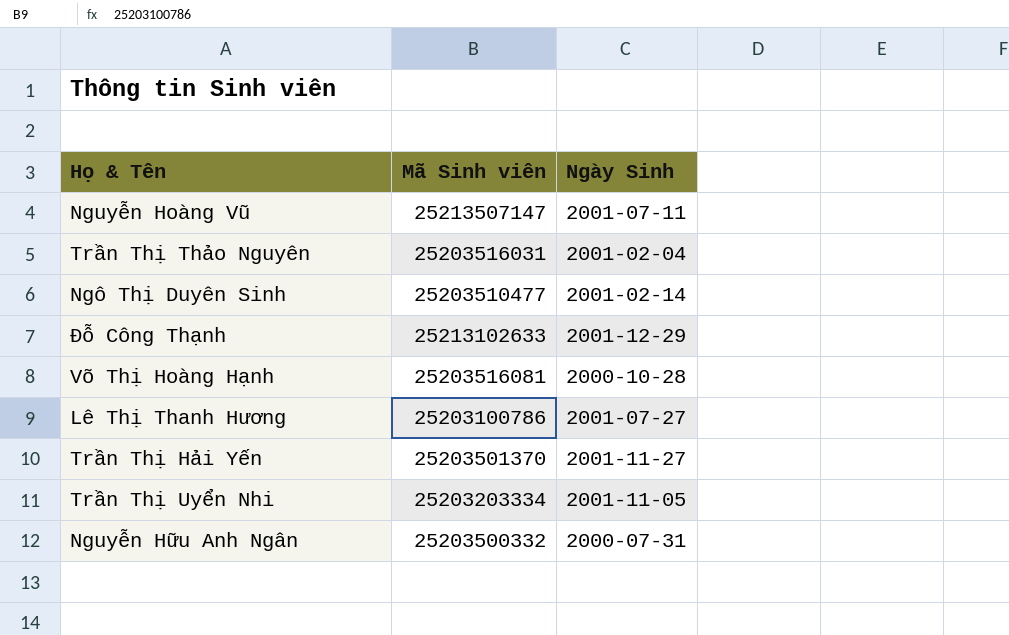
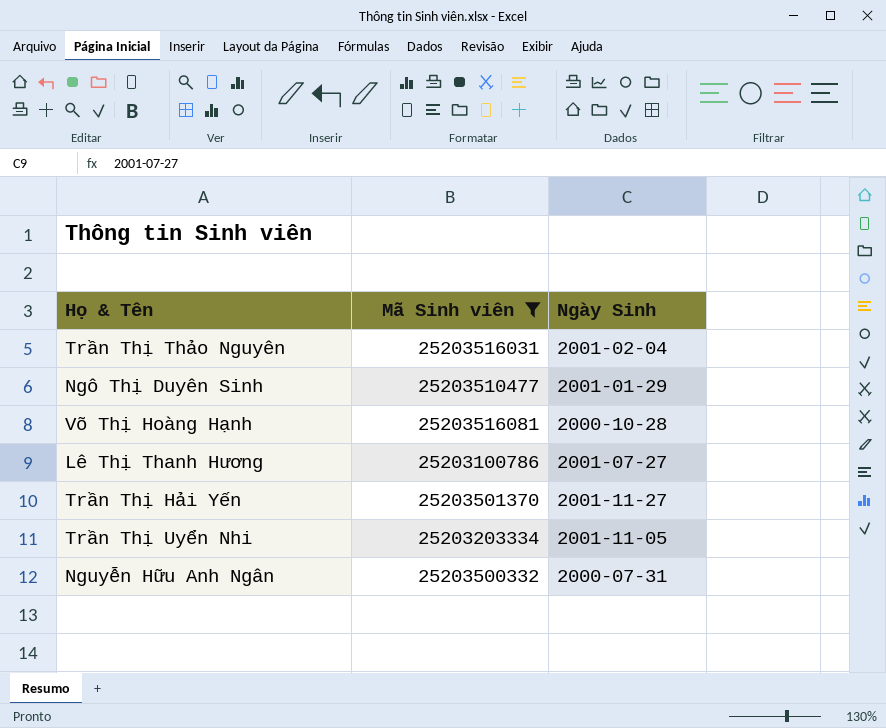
filter: none -> Mã Sinh viên <= 25203516081
Ngô Thị Duyên Sinh | Ngày Sinh: 2001-02-14 -> 2001-01-29

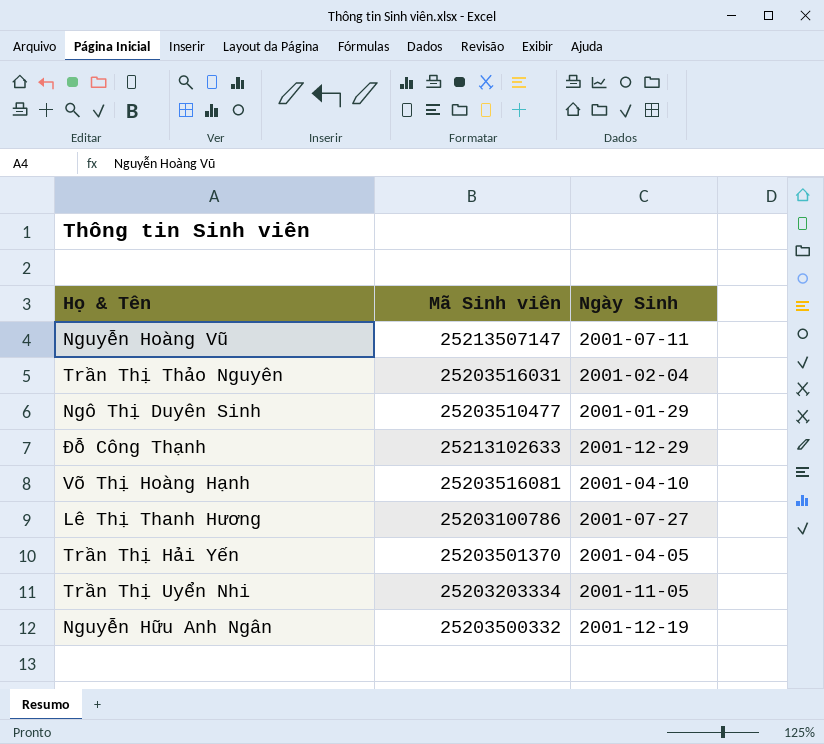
filter: Mã Sinh viên <= 25203516081 -> none
Võ Thị Hoàng Hạnh | Ngày Sinh: 2000-10-28 -> 2001-04-10
Trần Thị Hải Yến | Ngày Sinh: 2001-11-27 -> 2001-04-05
Nguyễn Hữu Anh Ngân | Ngày Sinh: 2000-07-31 -> 2001-12-19

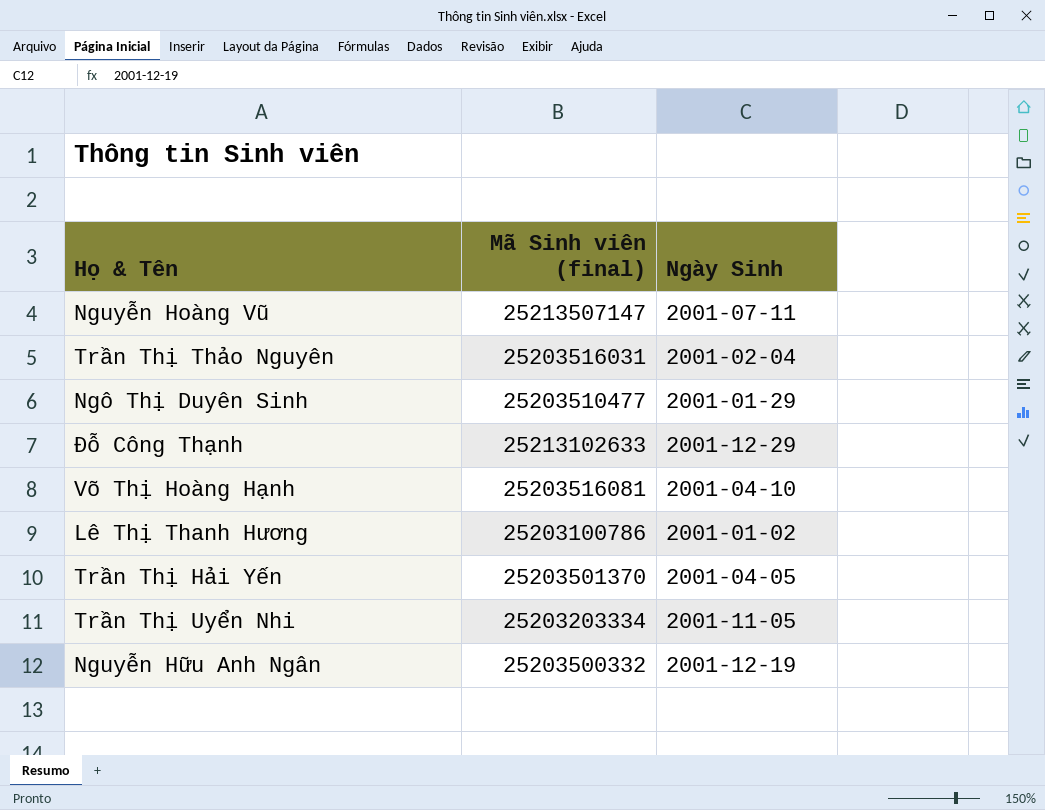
column name: Mã Sinh viên -> Mã Sinh viên (final)
Lê Thị Thanh Hương | Ngày Sinh: 2001-07-27 -> 2001-01-02

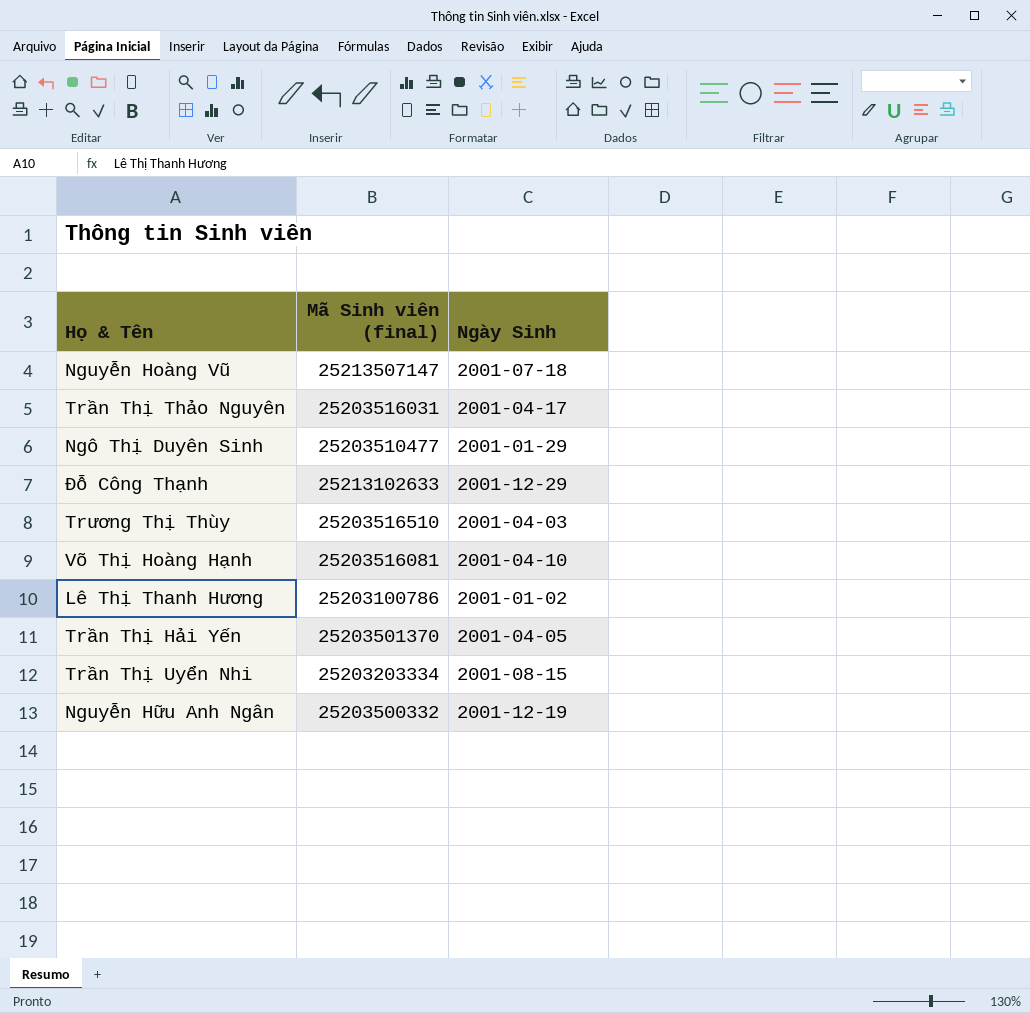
Nguyễn Hoàng Vũ | Ngày Sinh: 2001-07-11 -> 2001-07-18
Trần Thị Thảo Nguyên | Ngày Sinh: 2001-02-04 -> 2001-04-17
row Trương Thị Thùy: none -> 25203516510 | 2001-04-03
Trần Thị Uyển Nhi | Ngày Sinh: 2001-11-05 -> 2001-08-15

